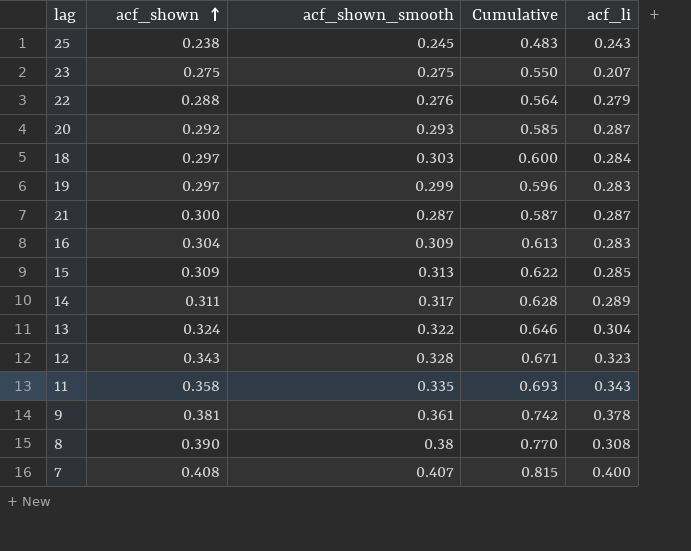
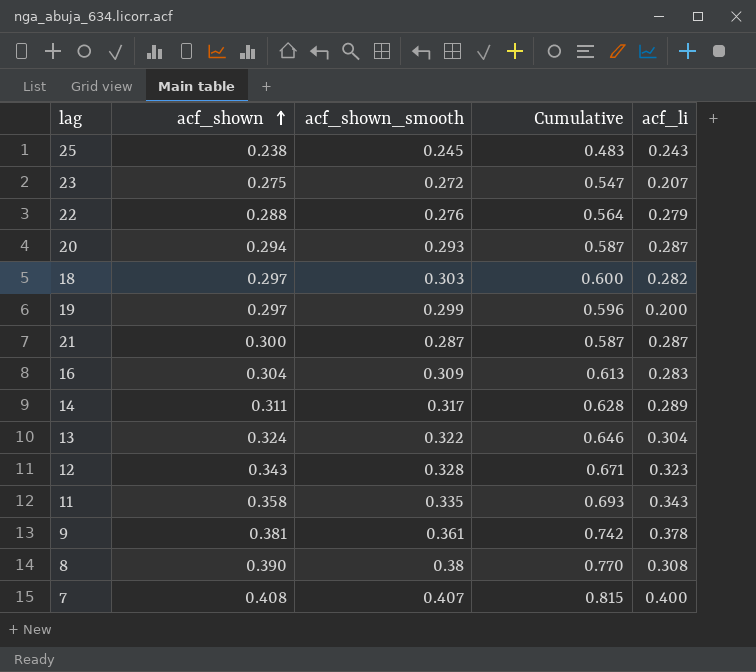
row 15: 0.309 | 0.313 | 0.622 | 0.285 -> none
23 | acf_shown_smooth: 0.275 -> 0.272
23 | Cumulative: 0.550 -> 0.547
20 | acf_shown: 0.292 -> 0.294
20 | Cumulative: 0.585 -> 0.587
18 | acf_li: 0.284 -> 0.282
19 | acf_li: 0.283 -> 0.200

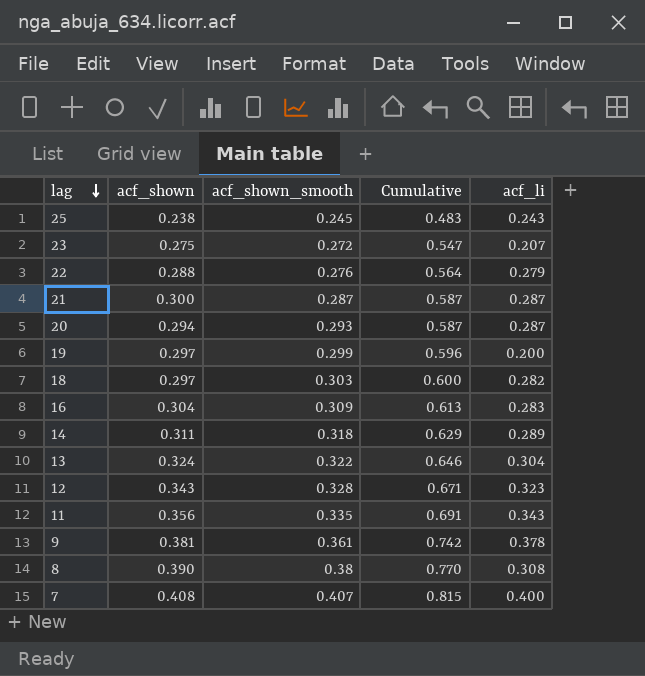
row order: acf_shown ascending -> lag descending
14 | acf_shown_smooth: 0.317 -> 0.318
14 | Cumulative: 0.628 -> 0.629
11 | acf_shown: 0.358 -> 0.356
11 | Cumulative: 0.693 -> 0.691

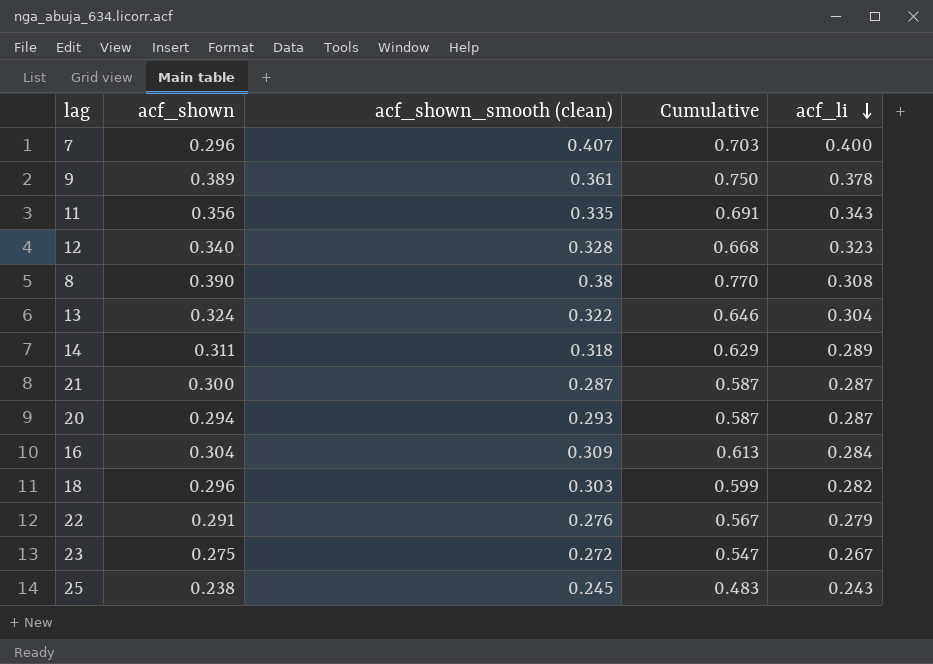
row order: lag descending -> acf_li descending
column name: acf_shown_smooth -> acf_shown_smooth (clean)
row 19: 0.297 | 0.299 | 0.596 | 0.200 -> none
7 | acf_shown: 0.408 -> 0.296
7 | Cumulative: 0.815 -> 0.703
9 | acf_shown: 0.381 -> 0.389
9 | Cumulative: 0.742 -> 0.750
12 | acf_shown: 0.343 -> 0.340
12 | Cumulative: 0.671 -> 0.668
16 | acf_li: 0.283 -> 0.284
18 | acf_shown: 0.297 -> 0.296
18 | Cumulative: 0.600 -> 0.599
22 | acf_shown: 0.288 -> 0.291
22 | Cumulative: 0.564 -> 0.567
23 | acf_li: 0.207 -> 0.267

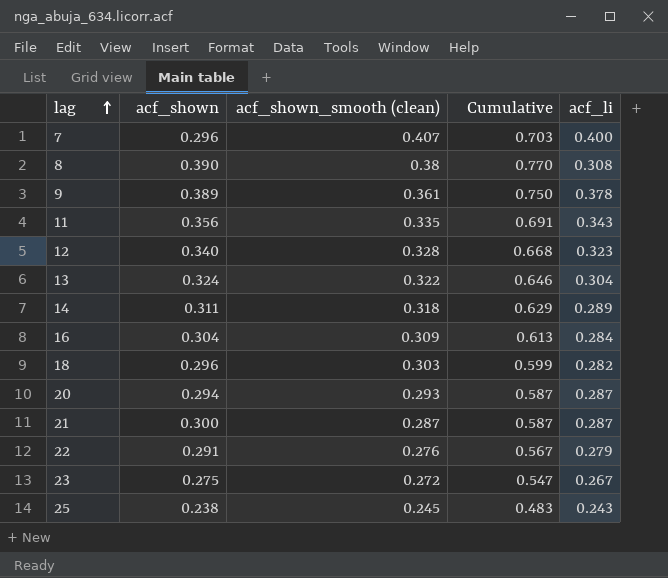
row order: acf_li descending -> lag ascending

